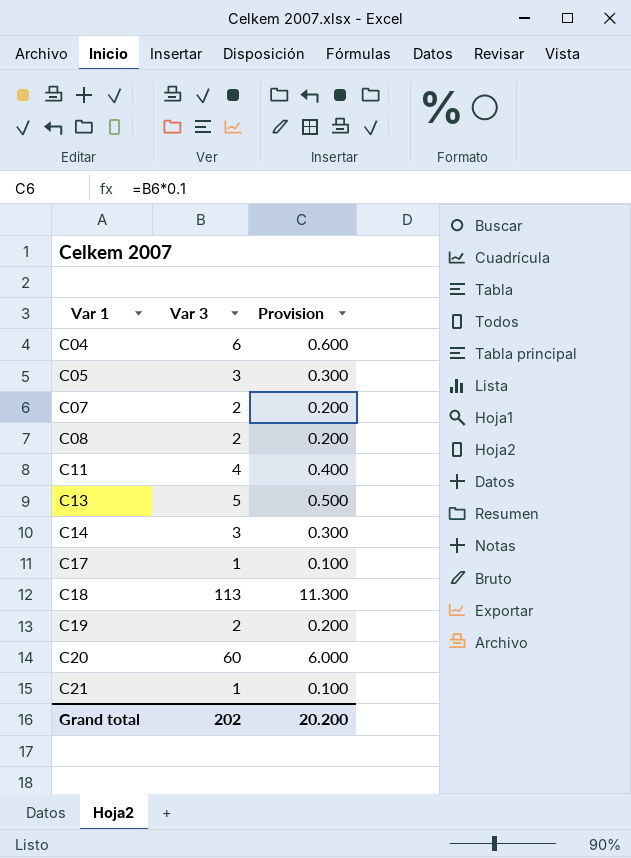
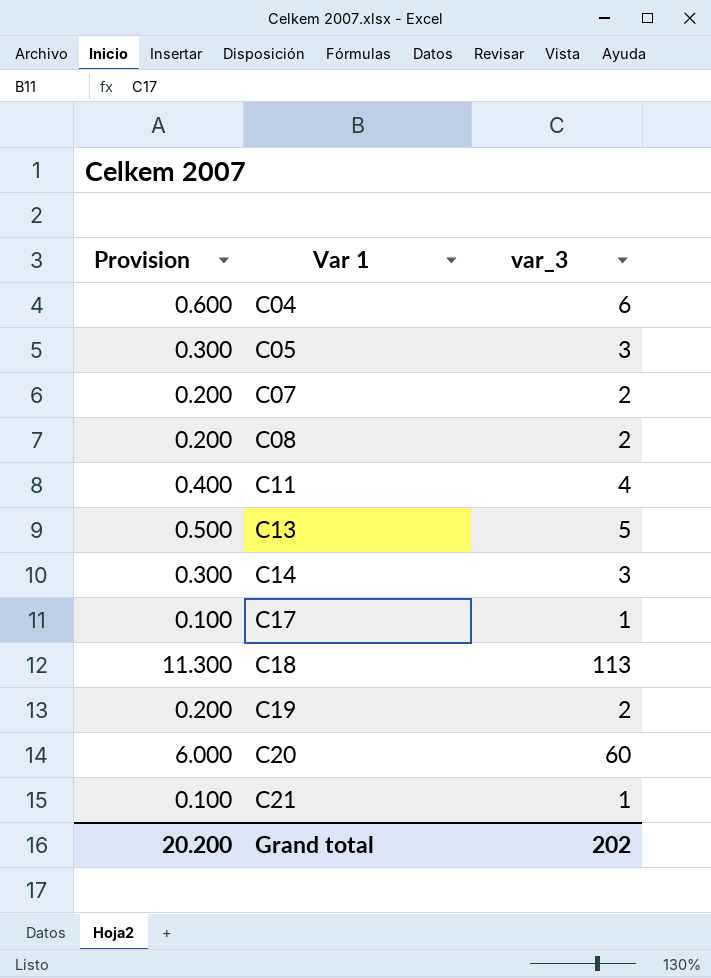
column Provision | position: 3 -> 1
column name: Var 3 -> var_3

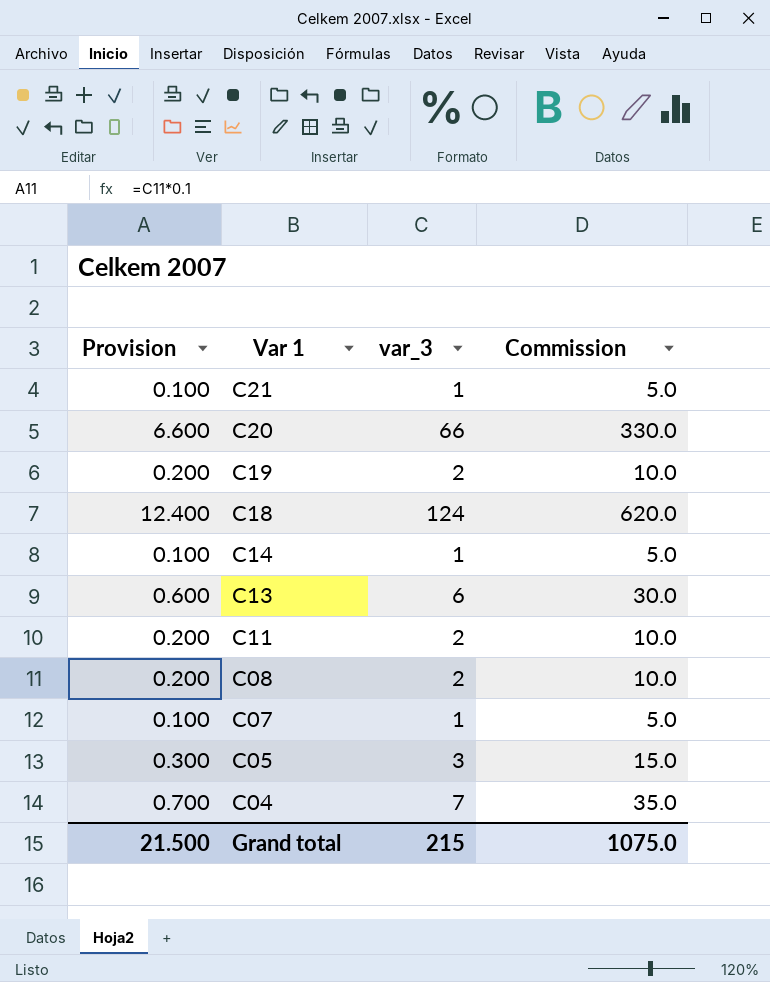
row order: Var 1 ascending -> Var 1 descending
column Commission | formula: none -> [var_3] * 5
row C17: 0.100 | 1 -> none
C20 | Provision: 6.000 -> 6.600
C20 | var_3: 60 -> 66
C18 | Provision: 11.300 -> 12.400
C18 | var_3: 113 -> 124
C14 | Provision: 0.300 -> 0.100
C14 | var_3: 3 -> 1
C13 | Provision: 0.500 -> 0.600
C13 | var_3: 5 -> 6
C11 | Provision: 0.400 -> 0.200
C11 | var_3: 4 -> 2
C07 | Provision: 0.200 -> 0.100
C07 | var_3: 2 -> 1
C04 | Provision: 0.600 -> 0.700
C04 | var_3: 6 -> 7
Grand total | Provision: 20.200 -> 21.500
Grand total | var_3: 202 -> 215

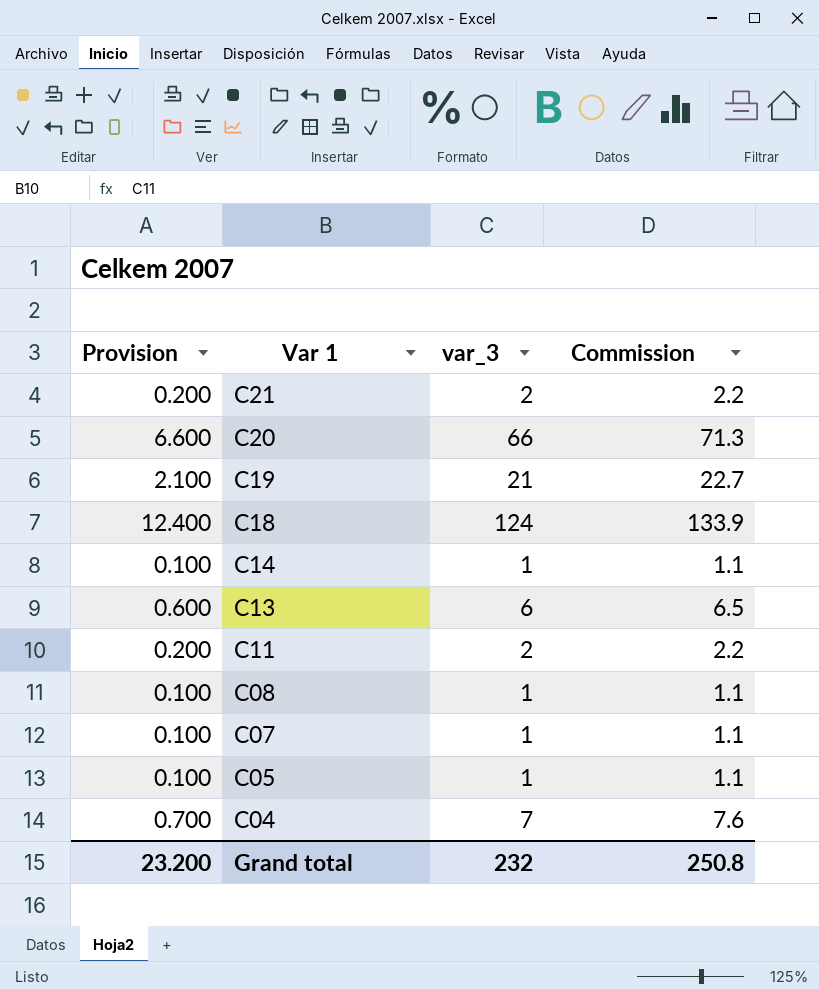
column Commission | formula: [var_3] * 5 -> [var_3] * 1.08
C21 | Provision: 0.100 -> 0.200
C21 | var_3: 1 -> 2
C19 | Provision: 0.200 -> 2.100
C19 | var_3: 2 -> 21
C08 | Provision: 0.200 -> 0.100
C08 | var_3: 2 -> 1
C05 | Provision: 0.300 -> 0.100
C05 | var_3: 3 -> 1
Grand total | Provision: 21.500 -> 23.200
Grand total | var_3: 215 -> 232
Grand total | Commission: 1075.0 -> 250.8

